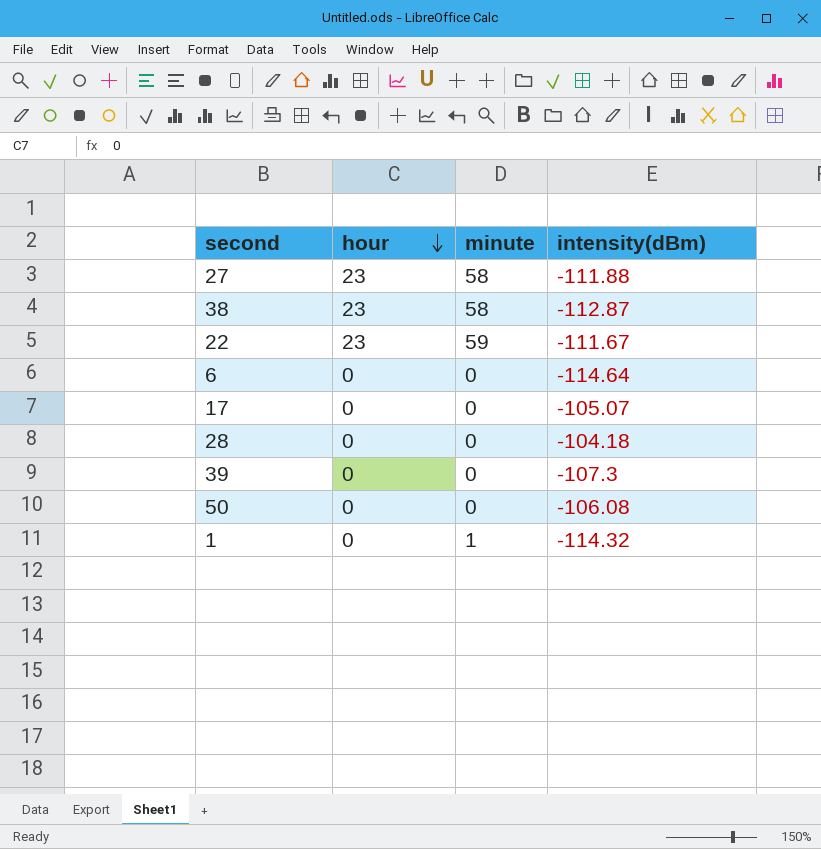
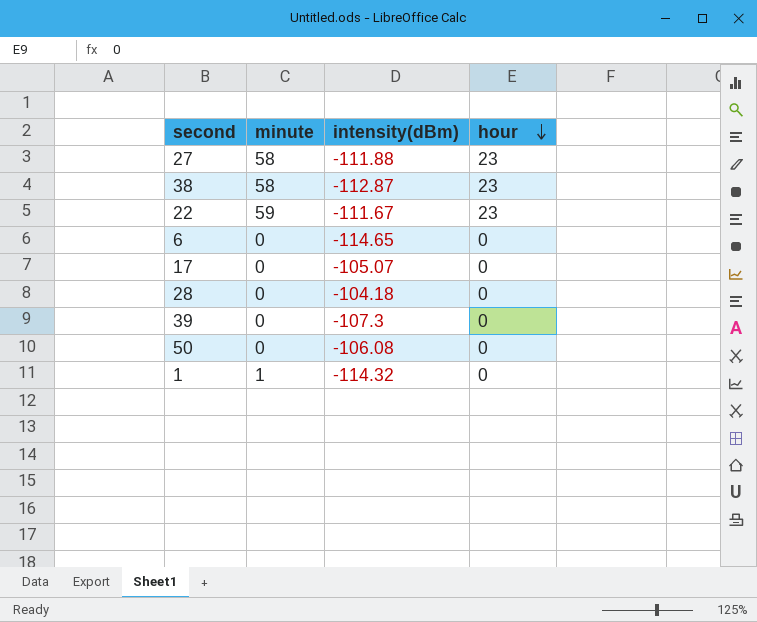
column hour | position: 2 -> 4
6 | intensity(dBm): -114.64 -> -114.65

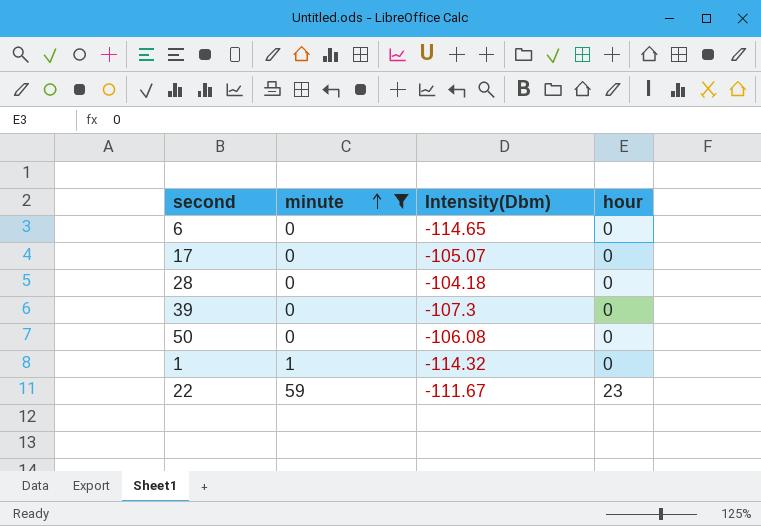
filter: none -> minute != 58
row order: hour descending -> minute ascending
column name: intensity(dBm) -> Intensity(Dbm)

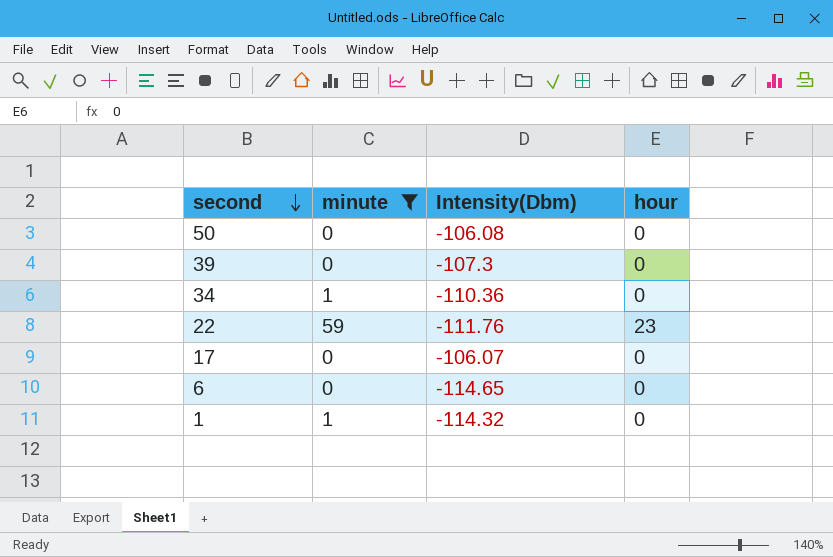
row order: minute ascending -> second descending
row 28: 0 | -104.18 | 0 -> none
row 34: none -> 1 | -110.36 | 0
22 | Intensity(Dbm): -111.67 -> -111.76
17 | Intensity(Dbm): -105.07 -> -106.07

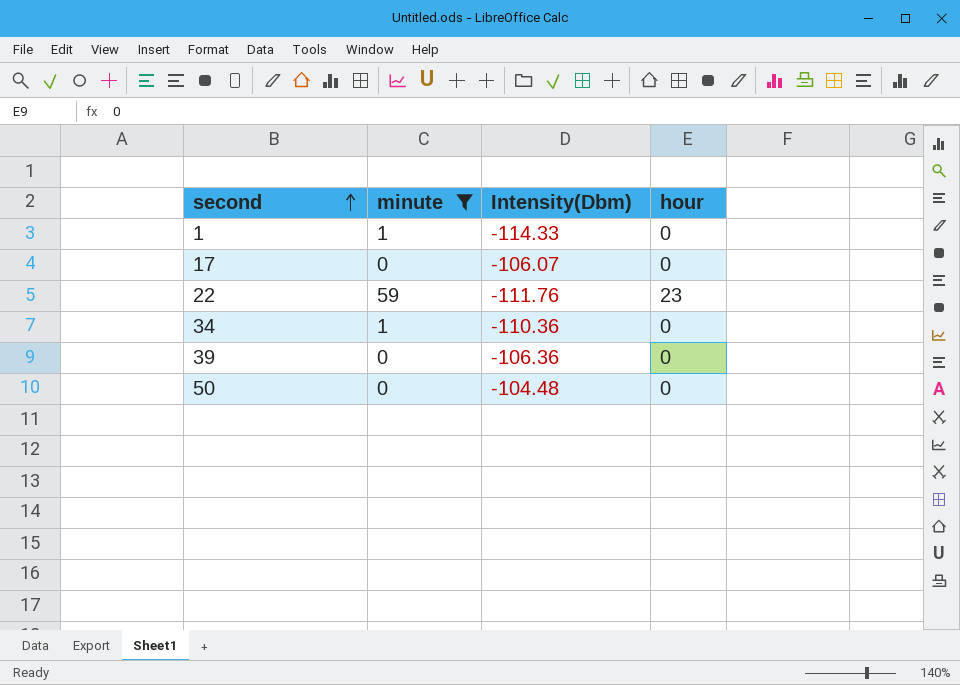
row order: second descending -> second ascending
row 6: 0 | -114.65 | 0 -> none
1 | Intensity(Dbm): -114.32 -> -114.33
39 | Intensity(Dbm): -107.3 -> -106.36
50 | Intensity(Dbm): -106.08 -> -104.48

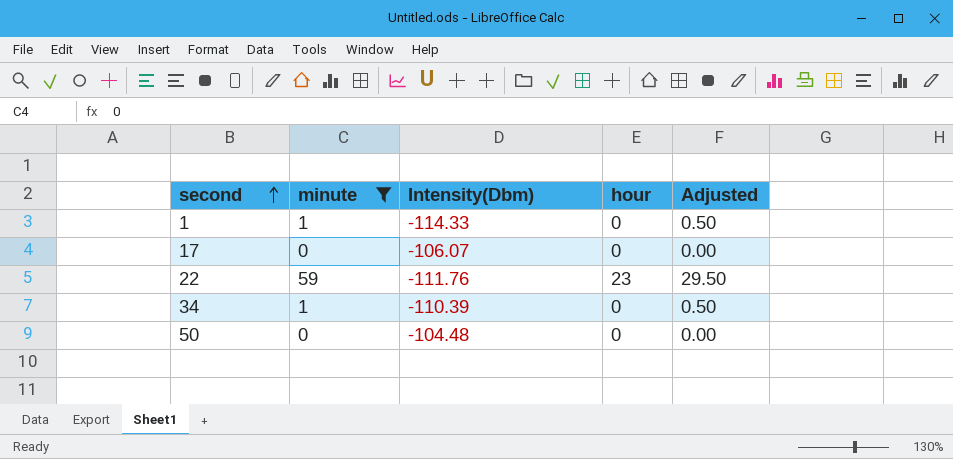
column Adjusted | formula: none -> [minute] * 0.5
row 39: 0 | -106.36 | 0 -> none
34 | Intensity(Dbm): -110.36 -> -110.39

